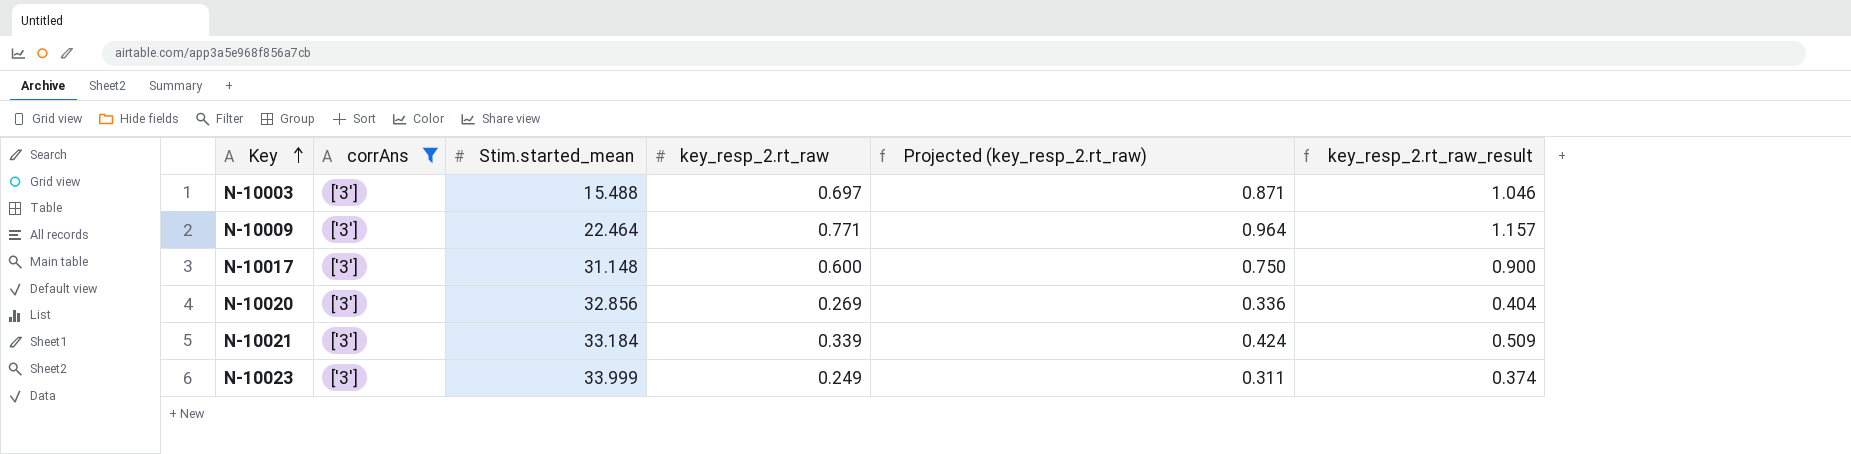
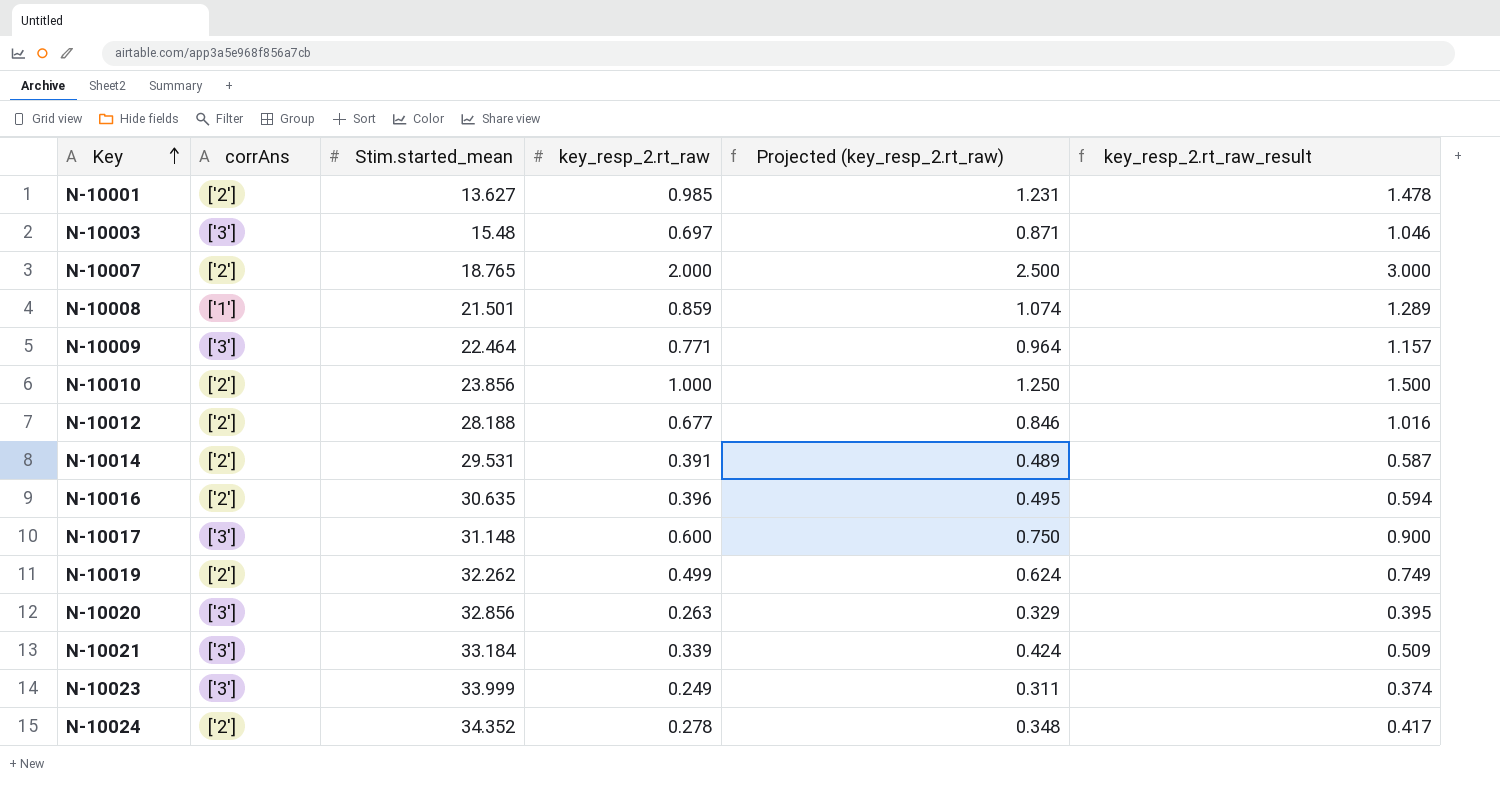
filter: corrAns = ['3'] -> none
N-10003 | Stim.started_mean: 15.488 -> 15.48
N-10020 | key_resp_2.rt_raw: 0.269 -> 0.263
N-10020 | Projected (key_resp_2.rt_raw): 0.336 -> 0.329
N-10020 | key_resp_2.rt_raw_result: 0.404 -> 0.395

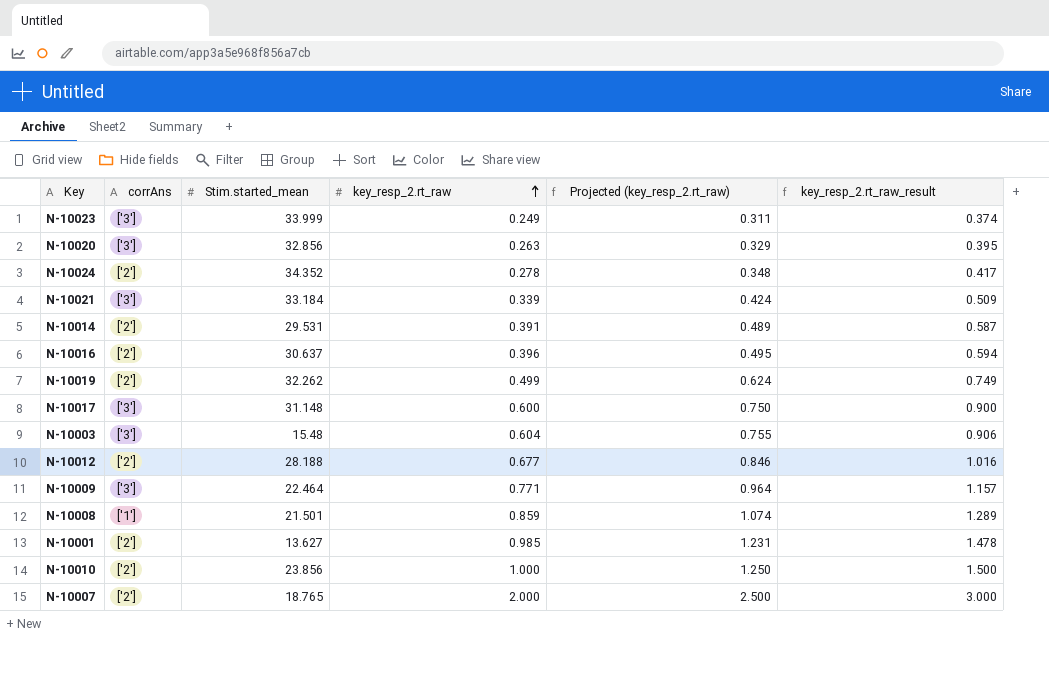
row order: Key ascending -> key_resp_2.rt_raw ascending
N-10016 | Stim.started_mean: 30.635 -> 30.637
N-10003 | key_resp_2.rt_raw: 0.697 -> 0.604
N-10003 | Projected (key_resp_2.rt_raw): 0.871 -> 0.755
N-10003 | key_resp_2.rt_raw_result: 1.046 -> 0.906

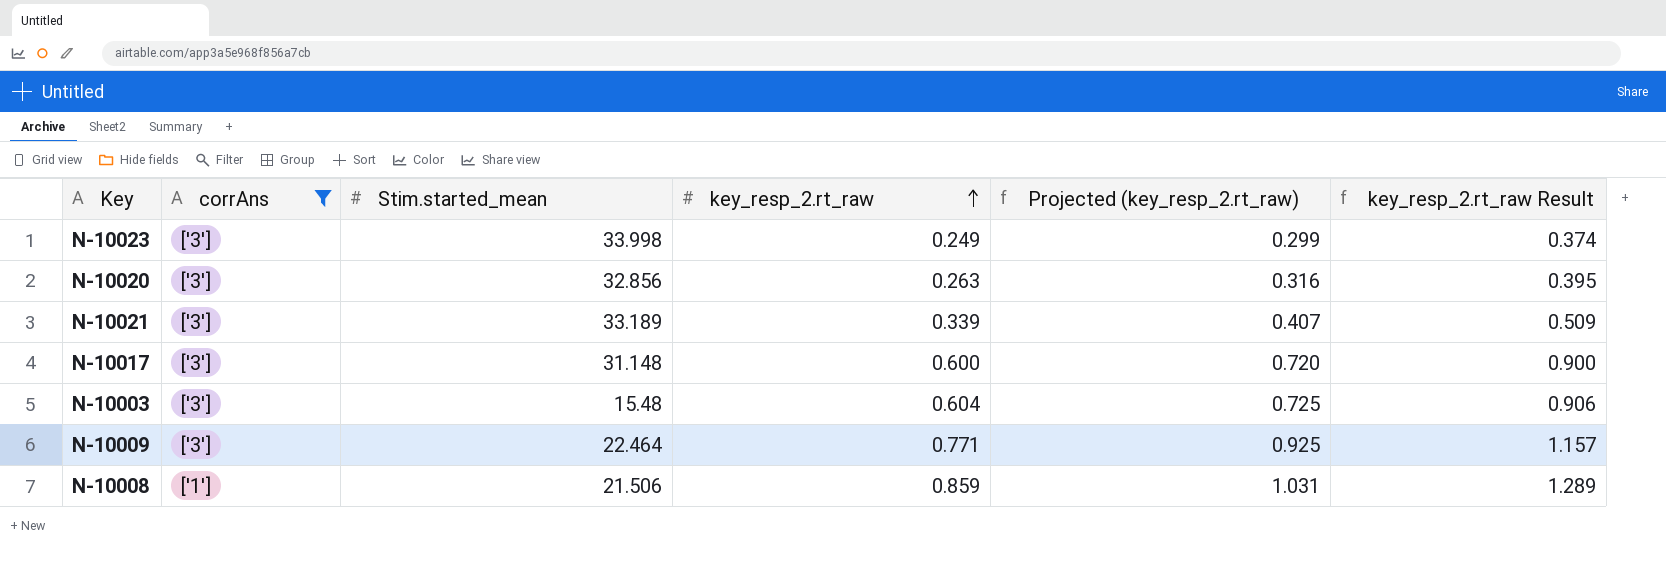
filter: none -> corrAns != ['2']
column Projected (key_resp_2.rt_raw) | formula: [key_resp_2.rt_raw] * 1.25 -> [key_resp_2.rt_raw] * 1.2
column name: key_resp_2.rt_raw_result -> key_resp_2.rt_raw Result
N-10023 | Stim.started_mean: 33.999 -> 33.998
N-10021 | Stim.started_mean: 33.184 -> 33.189
N-10008 | Stim.started_mean: 21.501 -> 21.506

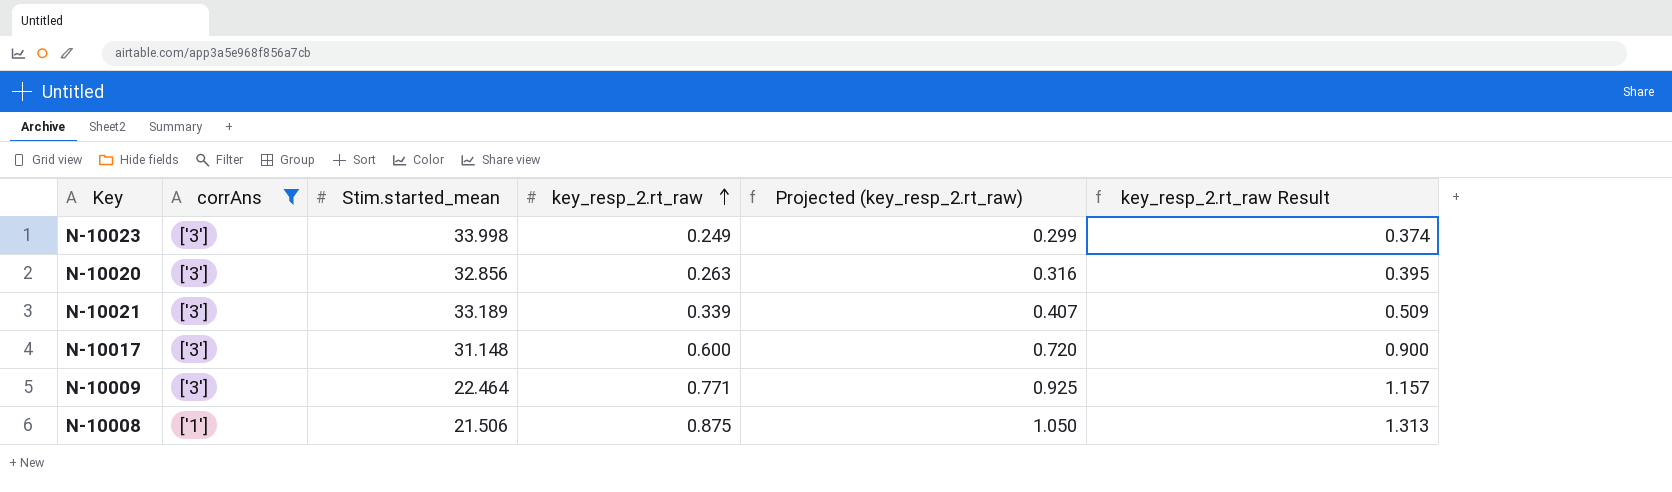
row N-10003: ['3'] | 15.48 | 0.604 | 0.725 | 0.906 -> none
N-10008 | key_resp_2.rt_raw: 0.859 -> 0.875
N-10008 | Projected (key_resp_2.rt_raw): 1.031 -> 1.050
N-10008 | key_resp_2.rt_raw Result: 1.289 -> 1.313

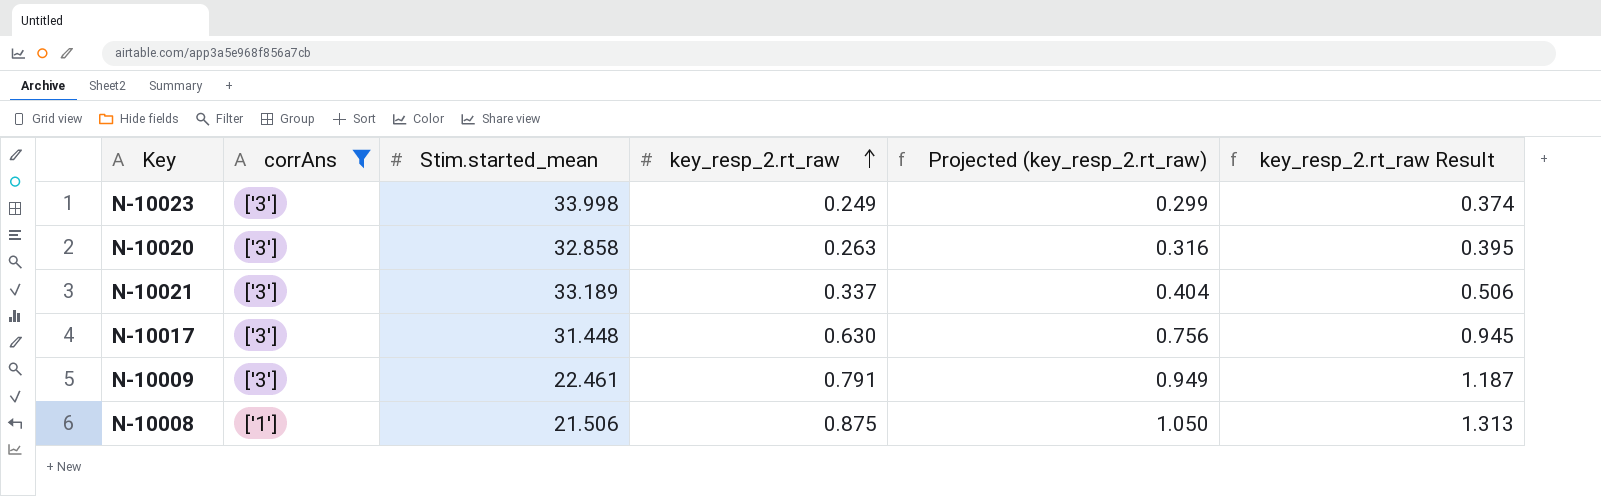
N-10020 | Stim.started_mean: 32.856 -> 32.858
N-10021 | key_resp_2.rt_raw: 0.339 -> 0.337
N-10021 | Projected (key_resp_2.rt_raw): 0.407 -> 0.404
N-10021 | key_resp_2.rt_raw Result: 0.509 -> 0.506
N-10017 | Stim.started_mean: 31.148 -> 31.448
N-10017 | key_resp_2.rt_raw: 0.600 -> 0.630
N-10017 | Projected (key_resp_2.rt_raw): 0.720 -> 0.756
N-10017 | key_resp_2.rt_raw Result: 0.900 -> 0.945
N-10009 | Stim.started_mean: 22.464 -> 22.461
N-10009 | key_resp_2.rt_raw: 0.771 -> 0.791
N-10009 | Projected (key_resp_2.rt_raw): 0.925 -> 0.949
N-10009 | key_resp_2.rt_raw Result: 1.157 -> 1.187

